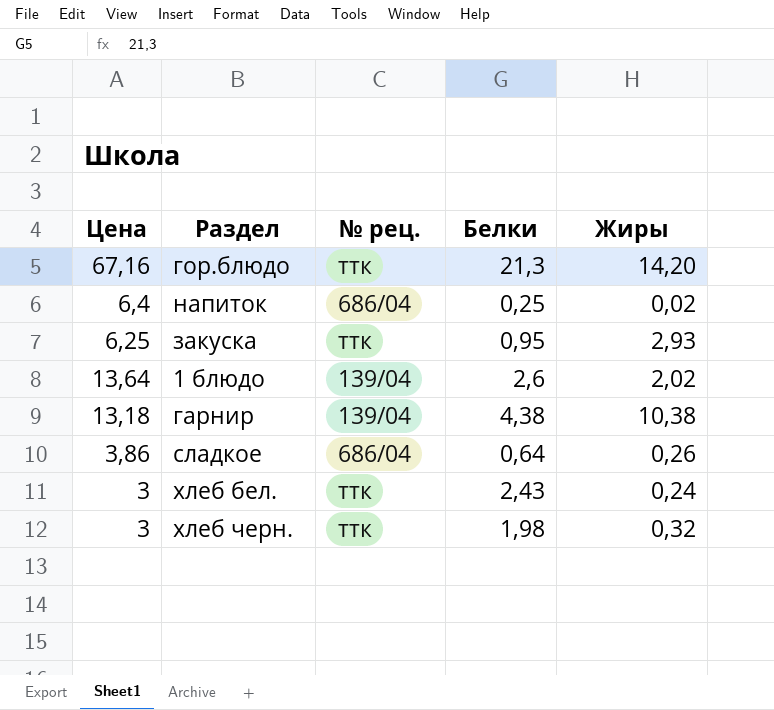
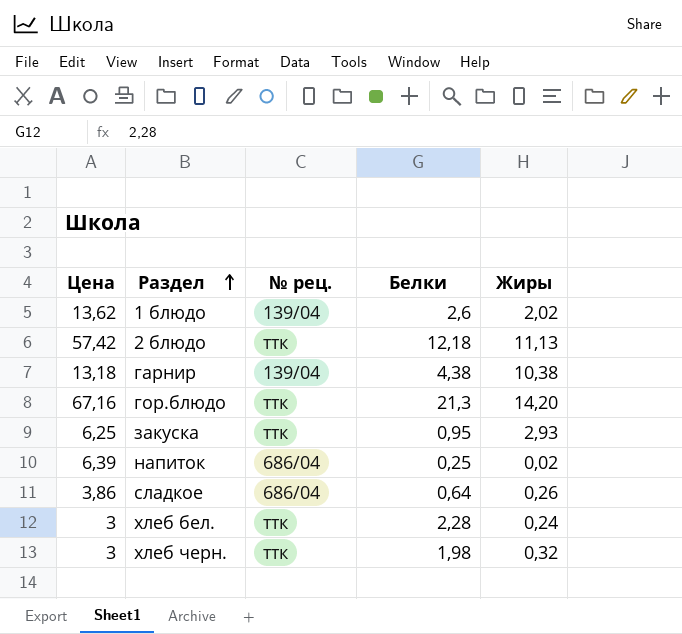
row order: none -> Раздел ascending
1 блюдо | Цена: 13,64 -> 13,62
row 2 блюдо: none -> 57,42 | ттк | 12,18 | 11,13
напиток | Цена: 6,4 -> 6,39
хлеб бел. | Белки: 2,43 -> 2,28

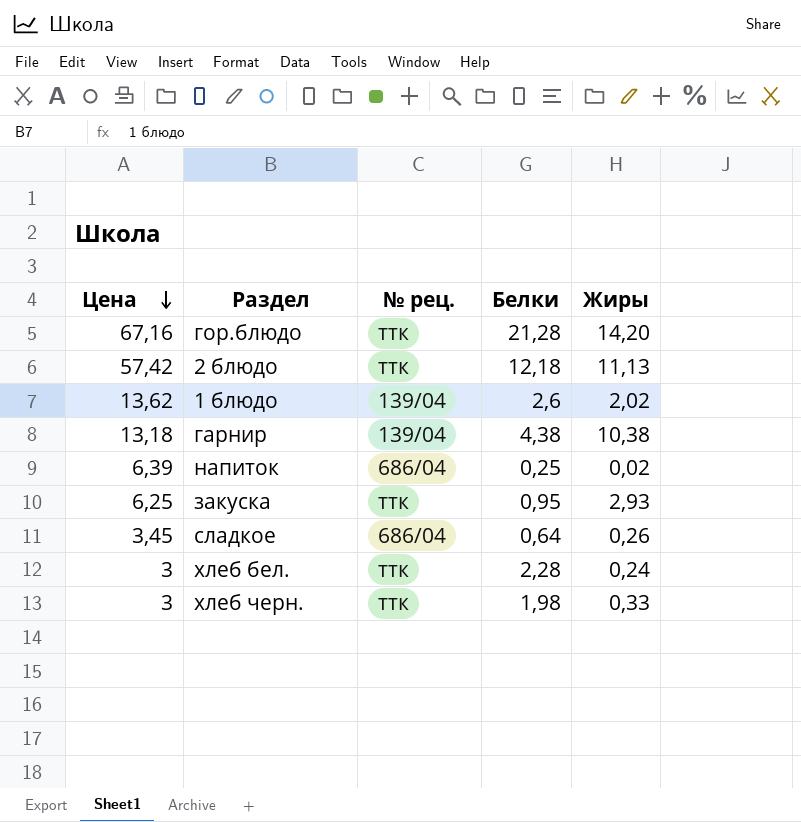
row order: Раздел ascending -> Цена descending
гор.блюдо | Белки: 21,3 -> 21,28
сладкое | Цена: 3,86 -> 3,45
хлеб черн. | Жиры: 0,32 -> 0,33

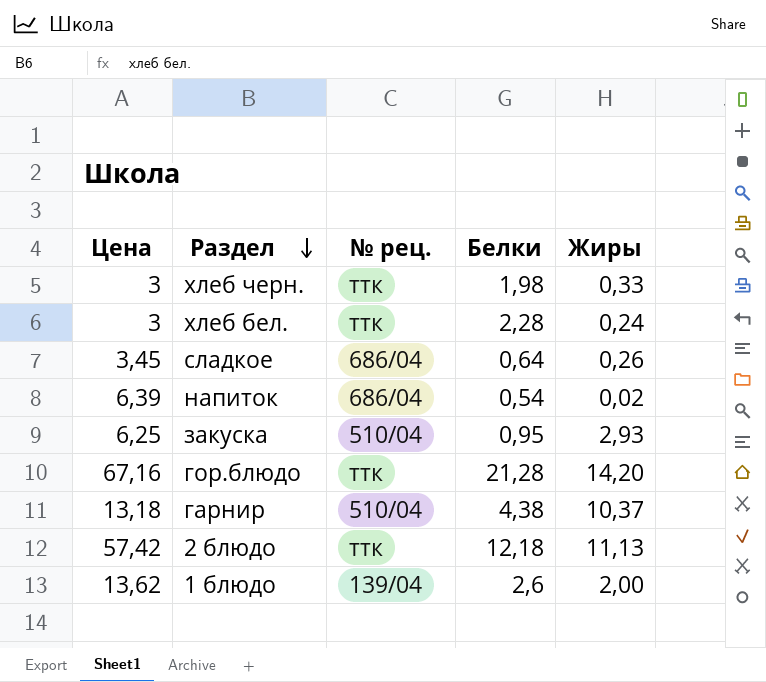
row order: Цена descending -> Раздел descending
напиток | Белки: 0,25 -> 0,54
закуска | № рец.: ттк -> 510/04
гарнир | № рец.: 139/04 -> 510/04
гарнир | Жиры: 10,38 -> 10,37
1 блюдо | Жиры: 2,02 -> 2,00

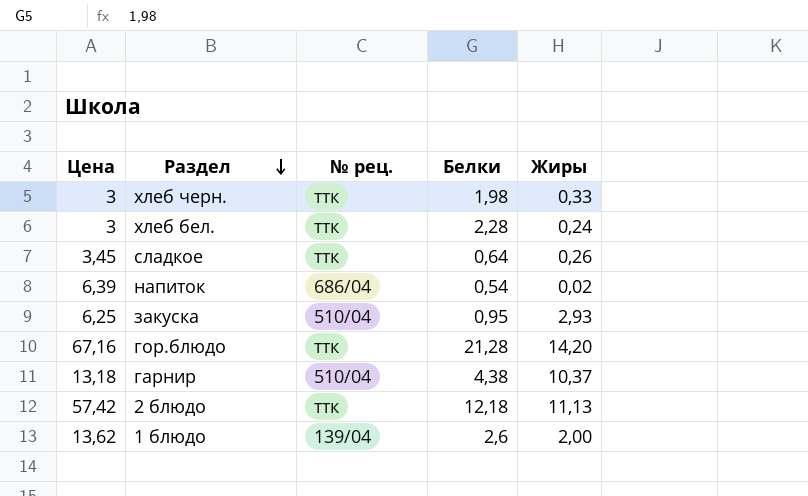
сладкое | № рец.: 686/04 -> ттк

